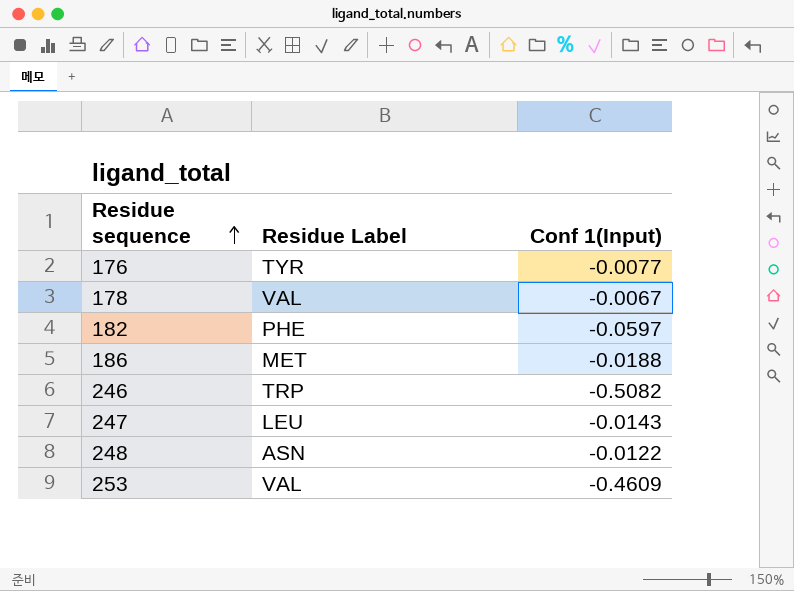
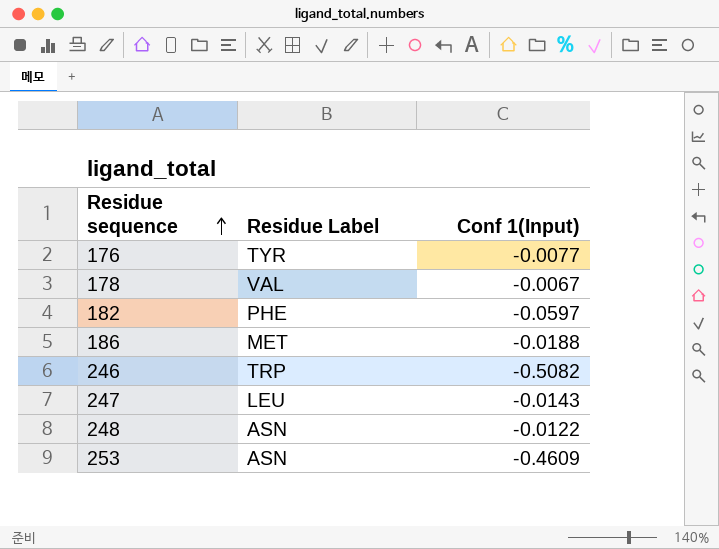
253 | Residue Label: VAL -> ASN

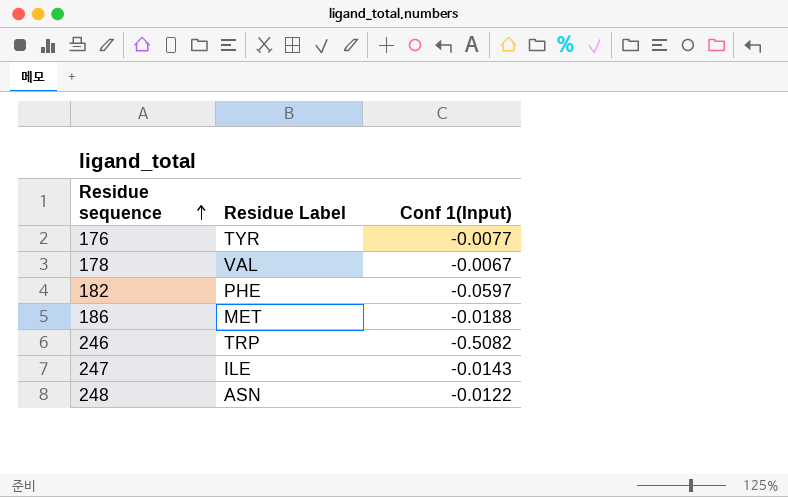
row 253: ASN | -0.4609 -> none
247 | Residue Label: LEU -> ILE

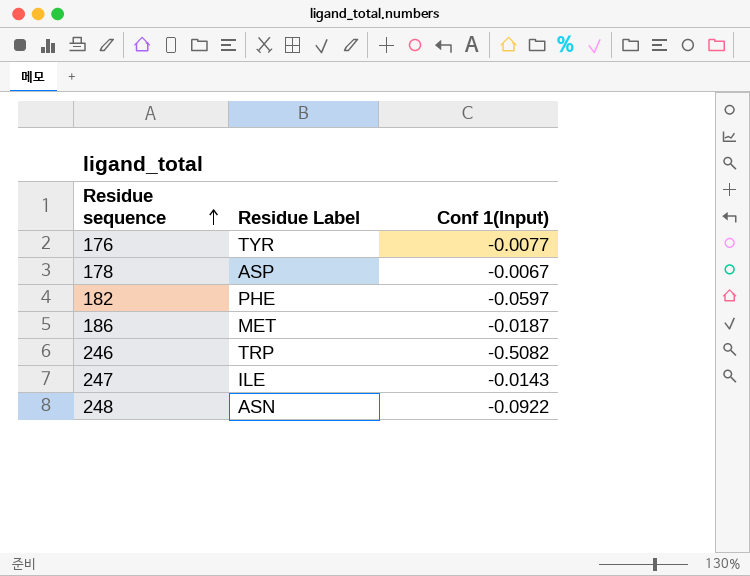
178 | Residue Label: VAL -> ASP
186 | Conf 1(Input): -0.0188 -> -0.0187
248 | Conf 1(Input): -0.0122 -> -0.0922

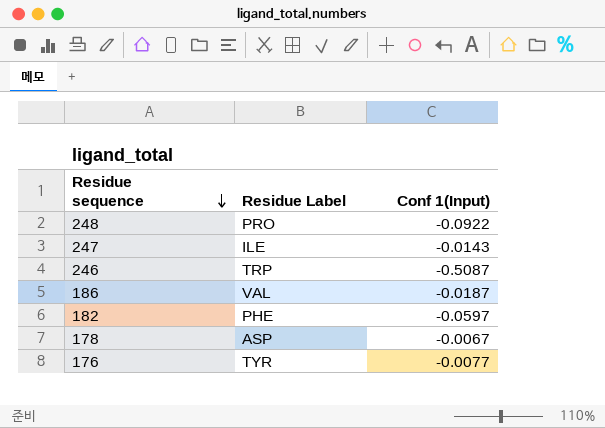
row order: Residue sequence ascending -> Residue sequence descending
248 | Residue Label: ASN -> PRO
246 | Conf 1(Input): -0.5082 -> -0.5087
186 | Residue Label: MET -> VAL

